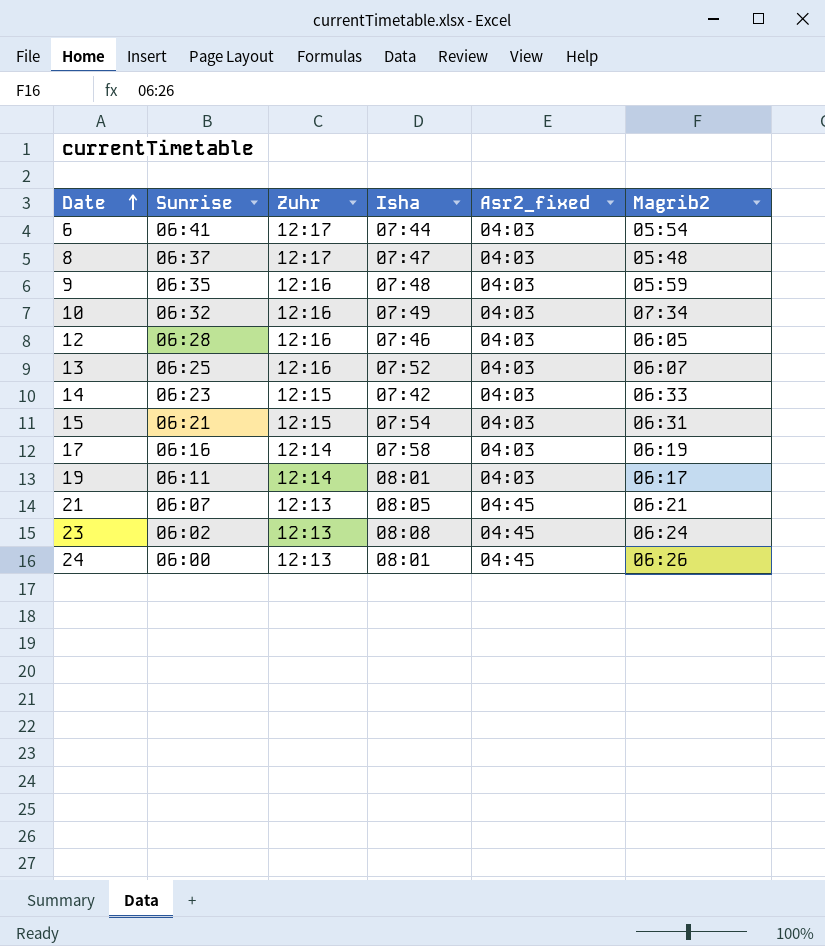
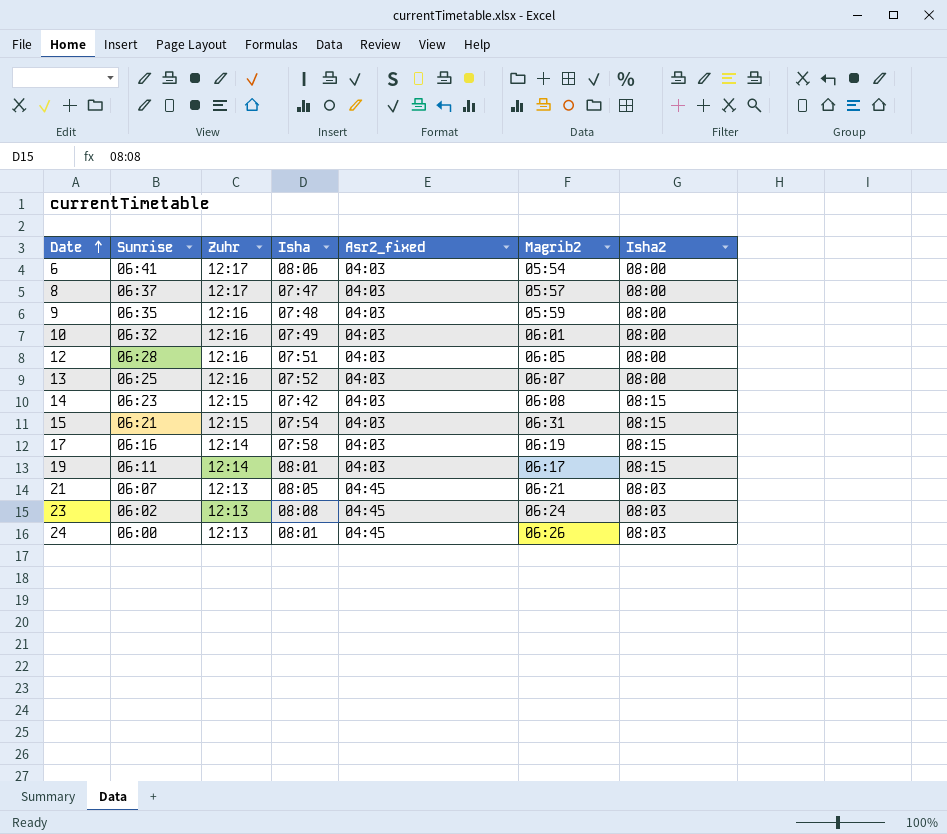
column Isha2 | position: none -> 7
6 | Isha: 07:44 -> 08:06
8 | Magrib2: 05:48 -> 05:57
10 | Magrib2: 07:34 -> 06:01
12 | Isha: 07:46 -> 07:51
14 | Magrib2: 06:33 -> 06:08

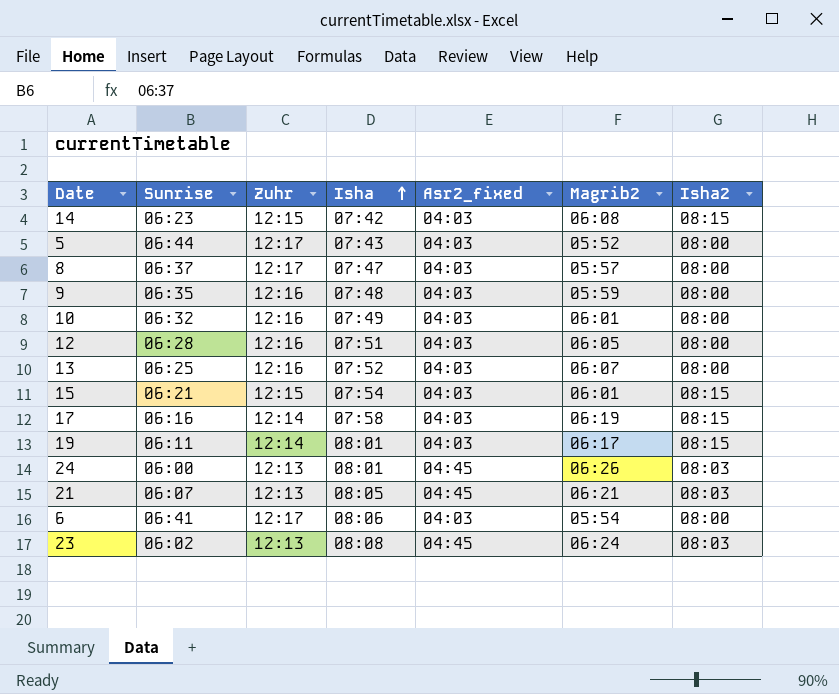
row order: Date ascending -> Isha ascending
row 5: none -> 06:44 | 12:17 | 07:43 | 04:03 | 05:52 | 08:00
15 | Magrib2: 06:31 -> 06:01

